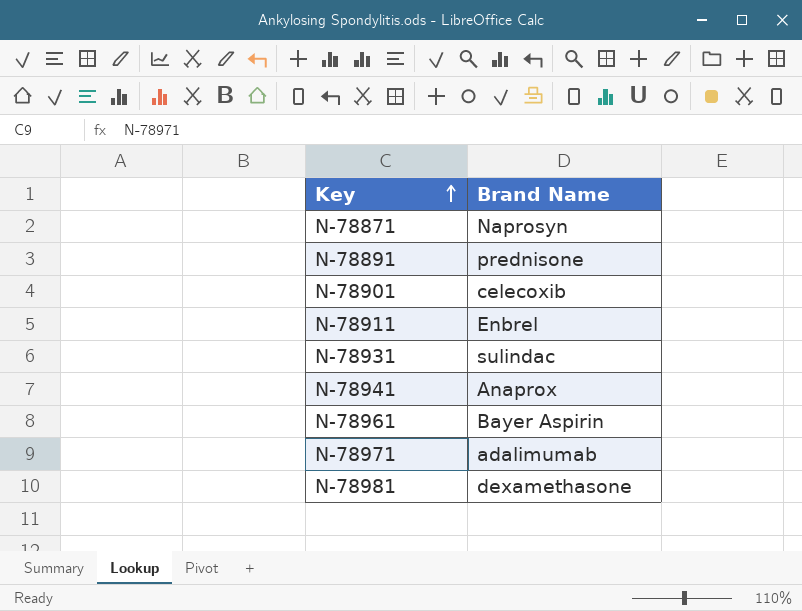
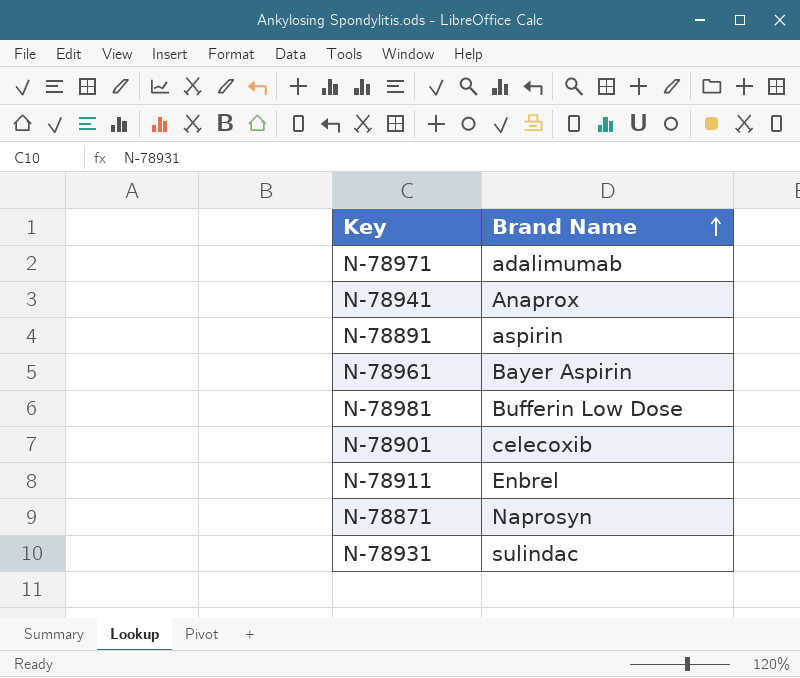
row order: Key ascending -> Brand Name ascending
N-78891 | Brand Name: prednisone -> aspirin
N-78981 | Brand Name: dexamethasone -> Bufferin Low Dose

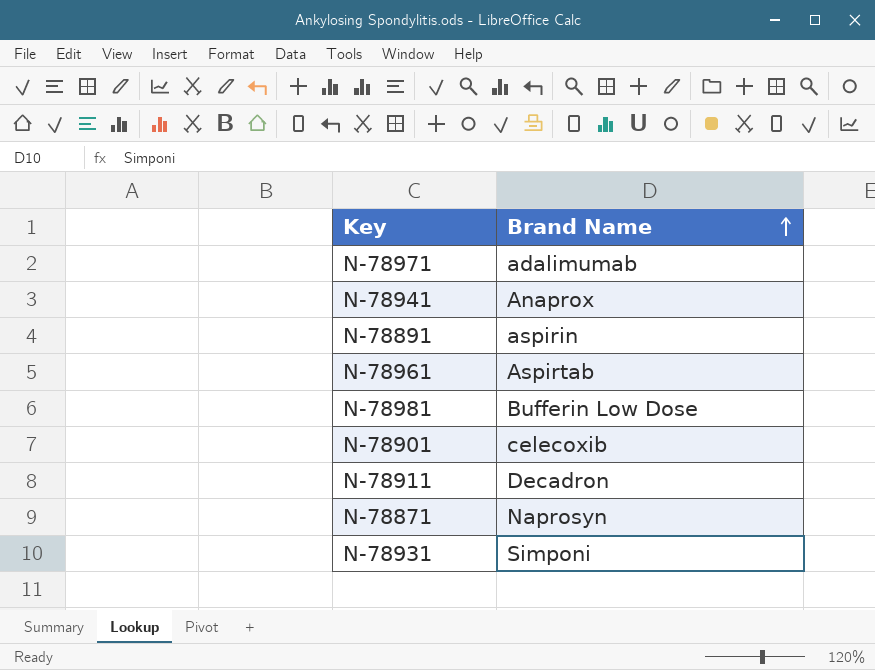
N-78961 | Brand Name: Bayer Aspirin -> Aspirtab
N-78911 | Brand Name: Enbrel -> Decadron
N-78931 | Brand Name: sulindac -> Simponi

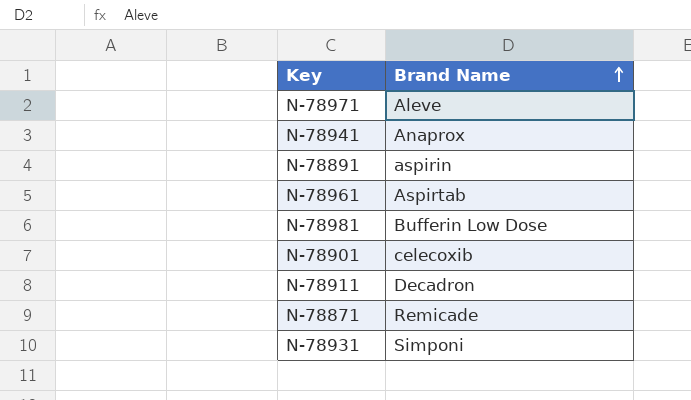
N-78971 | Brand Name: adalimumab -> Aleve
N-78871 | Brand Name: Naprosyn -> Remicade

